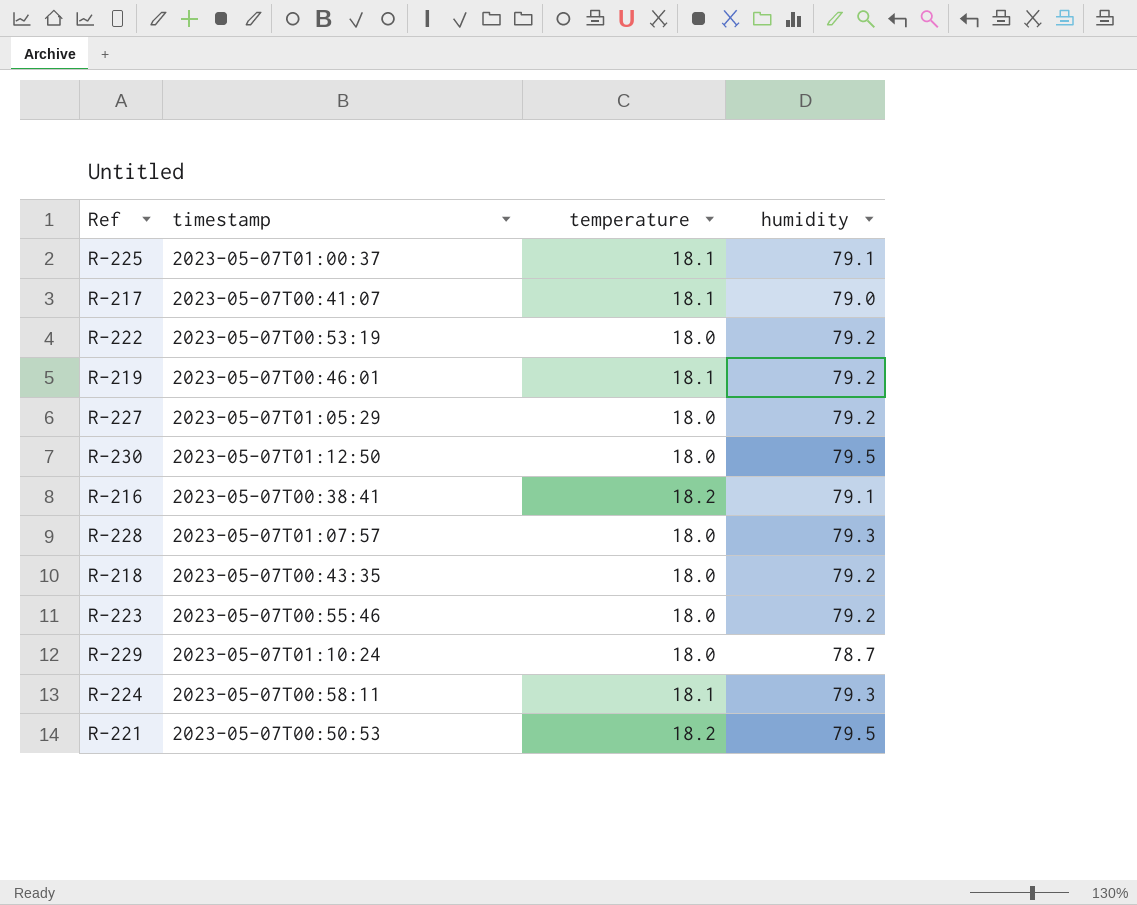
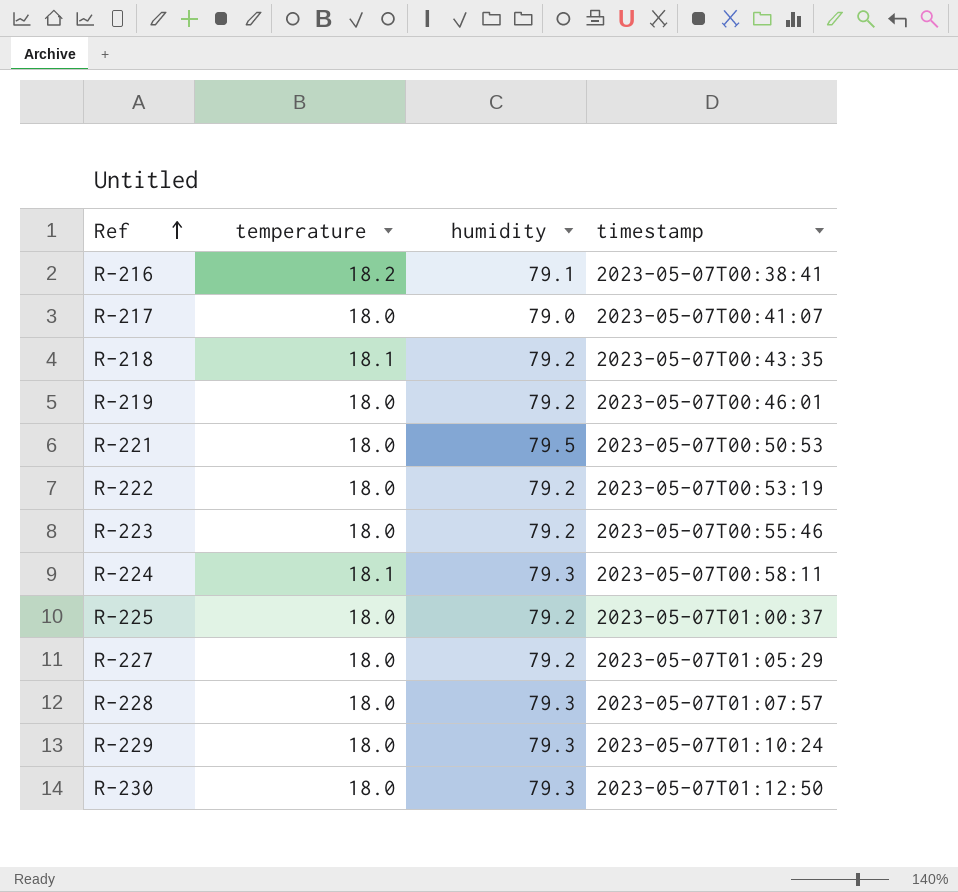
row order: none -> Ref ascending
column timestamp | position: 2 -> 4
R-217 | temperature: 18.1 -> 18.0
R-218 | temperature: 18.0 -> 18.1
R-219 | temperature: 18.1 -> 18.0
R-221 | temperature: 18.2 -> 18.0
R-225 | temperature: 18.1 -> 18.0
R-225 | humidity: 79.1 -> 79.2
R-229 | humidity: 78.7 -> 79.3
R-230 | humidity: 79.5 -> 79.3

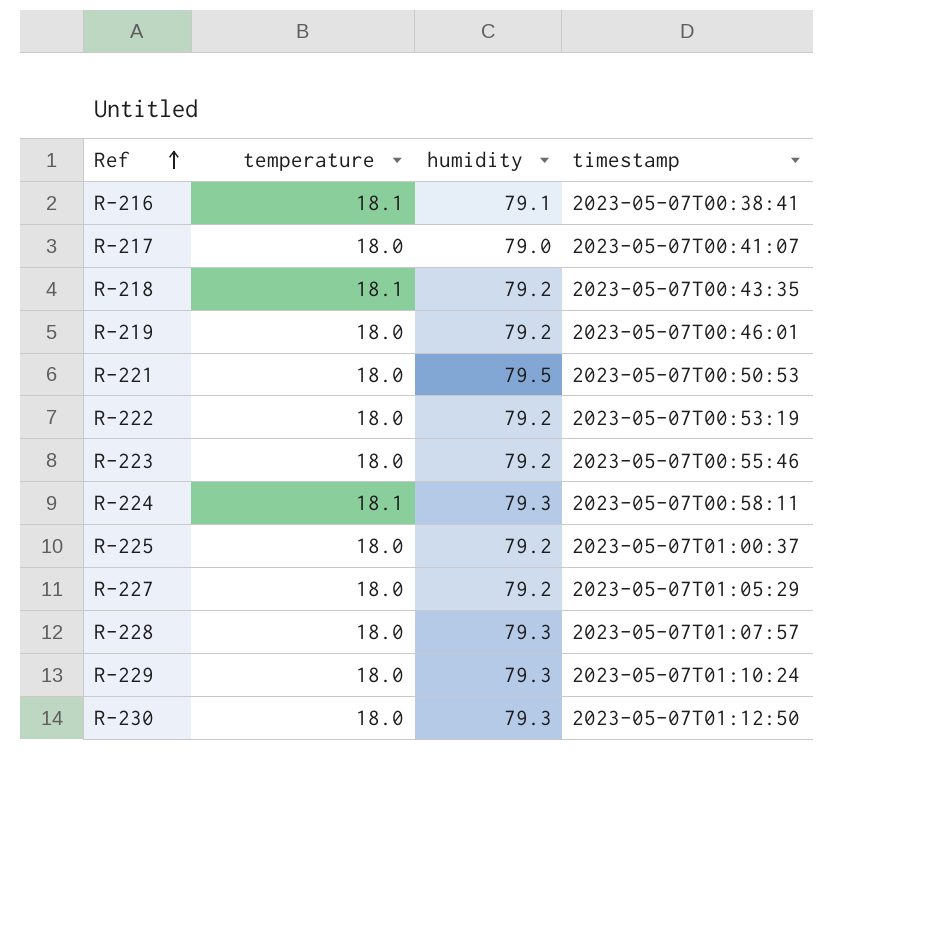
R-216 | temperature: 18.2 -> 18.1

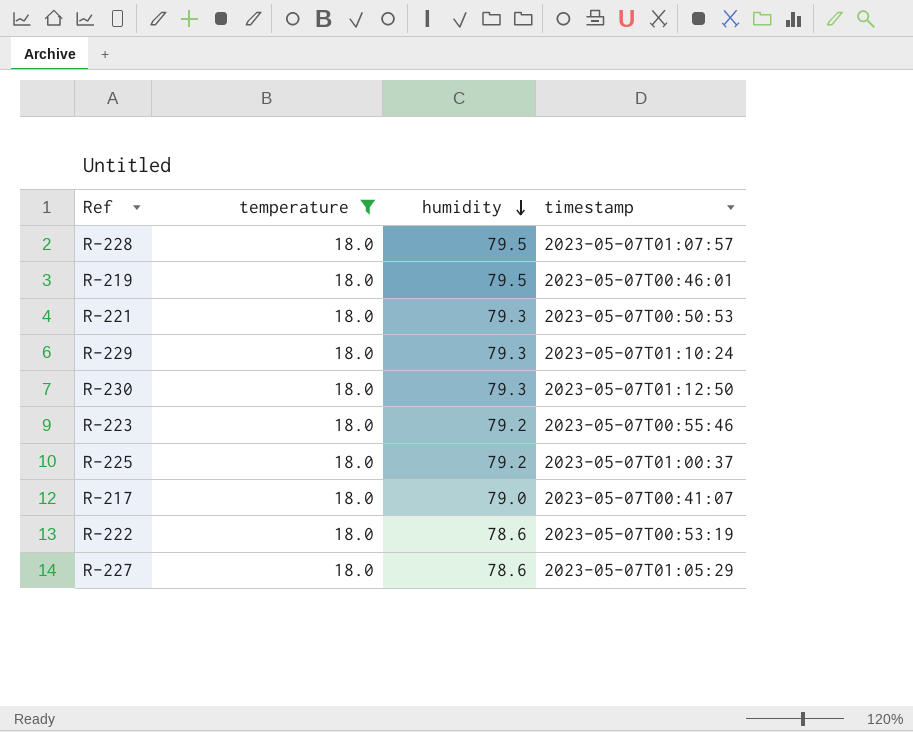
filter: none -> temperature = 18.0
row order: Ref ascending -> humidity descending
R-228 | humidity: 79.3 -> 79.5
R-219 | humidity: 79.2 -> 79.5
R-221 | humidity: 79.5 -> 79.3
R-222 | humidity: 79.2 -> 78.6
R-227 | humidity: 79.2 -> 78.6

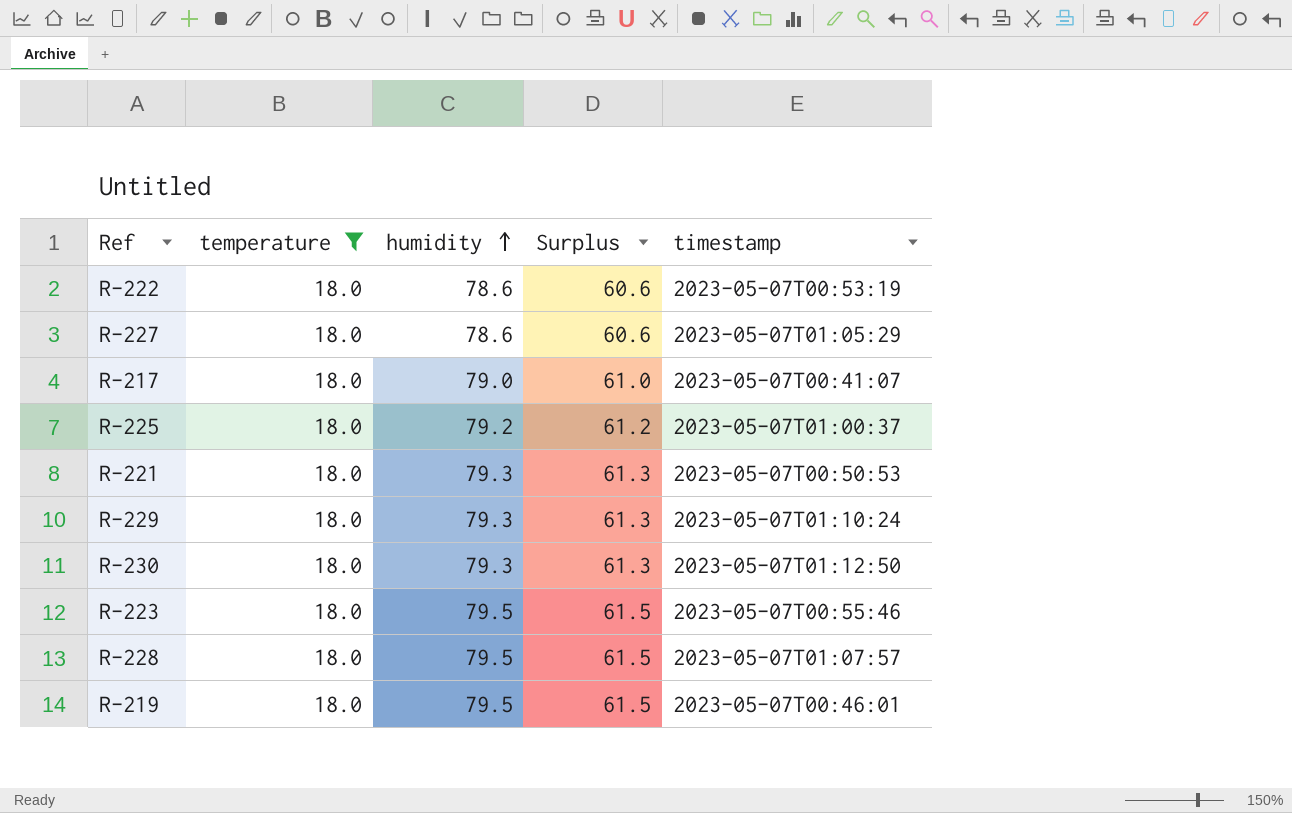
row order: humidity descending -> humidity ascending
column Surplus | formula: none -> [humidity] - [temperature]
R-223 | humidity: 79.2 -> 79.5

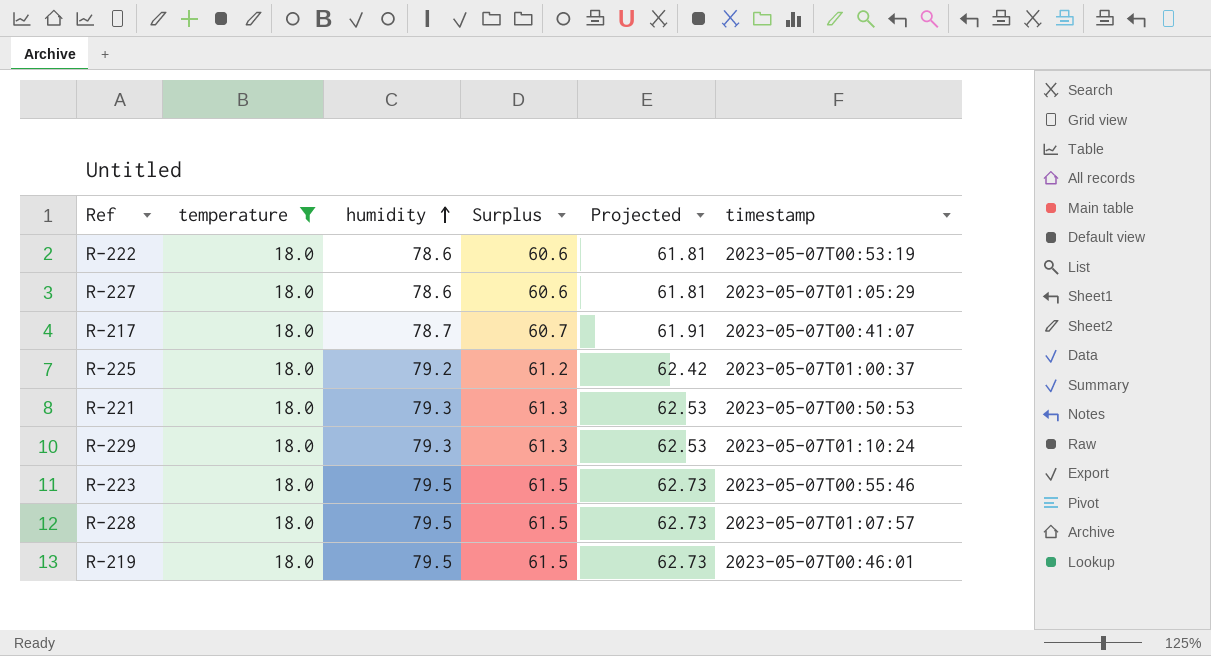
column Projected | formula: none -> [Surplus] * 1.02
row R-230: 18.0 | 79.3 | 61.3 | 2023-05-07T01:12:50 -> none
R-217 | humidity: 79.0 -> 78.7
R-217 | Surplus: 61.0 -> 60.7

